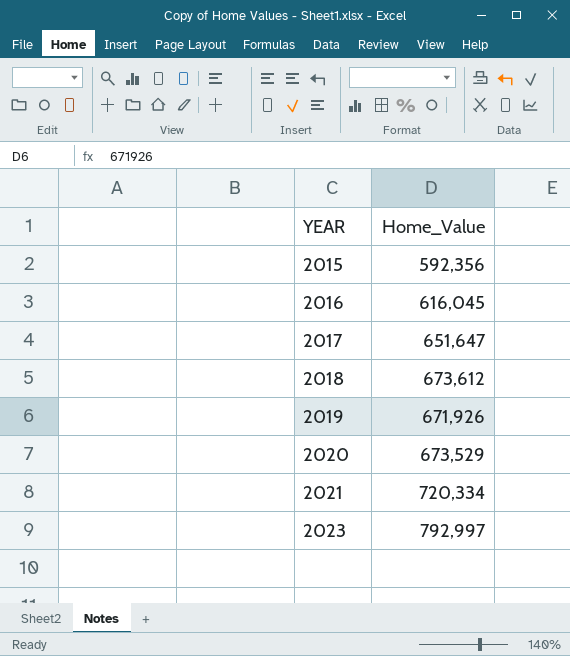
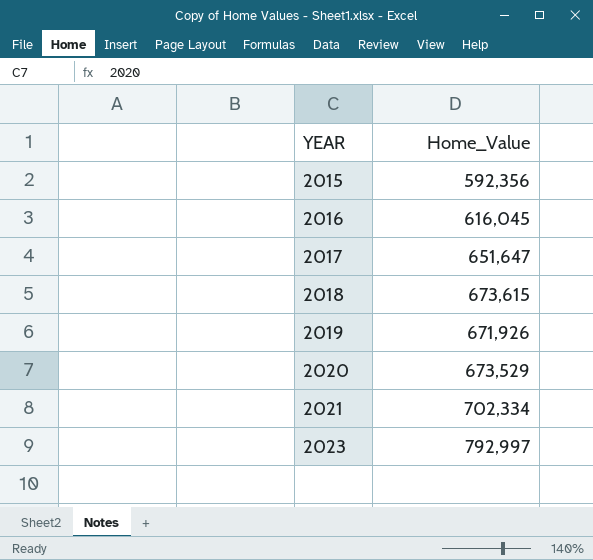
2018 | Home_Value: 673,612 -> 673,615
2021 | Home_Value: 720,334 -> 702,334

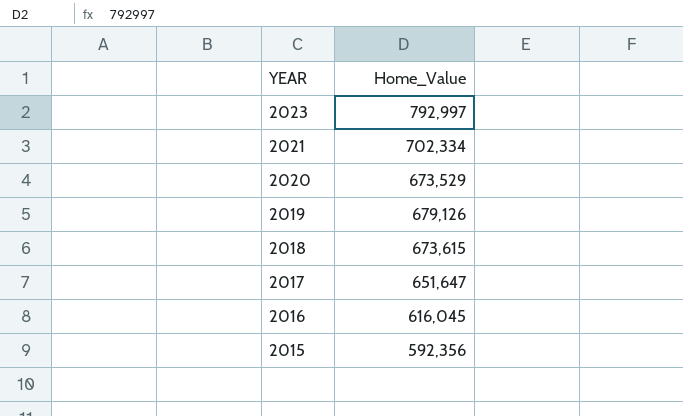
row order: YEAR ascending -> YEAR descending
2019 | Home_Value: 671,926 -> 679,126

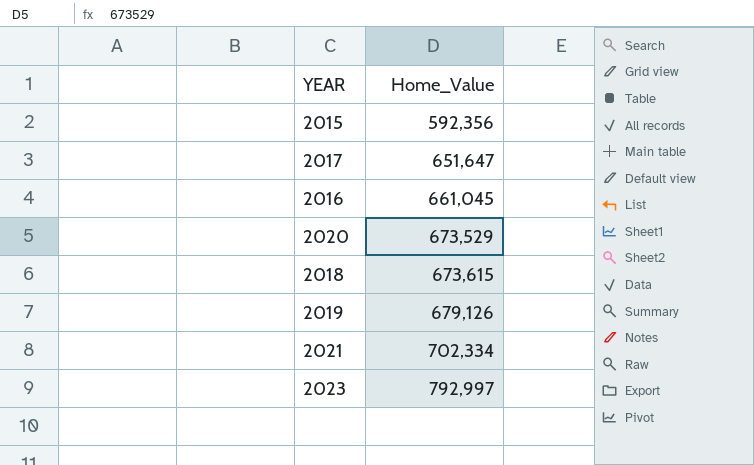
row order: YEAR descending -> Home_Value ascending
2016 | Home_Value: 616,045 -> 661,045

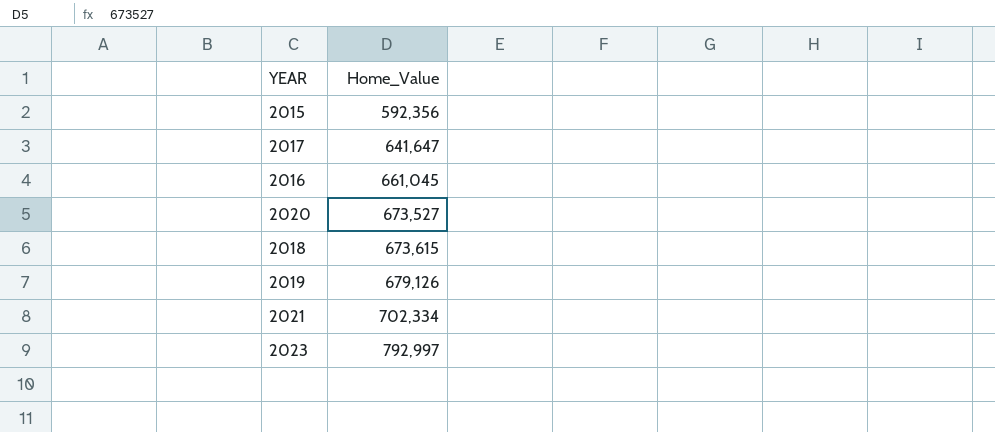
2017 | Home_Value: 651,647 -> 641,647
2020 | Home_Value: 673,529 -> 673,527

